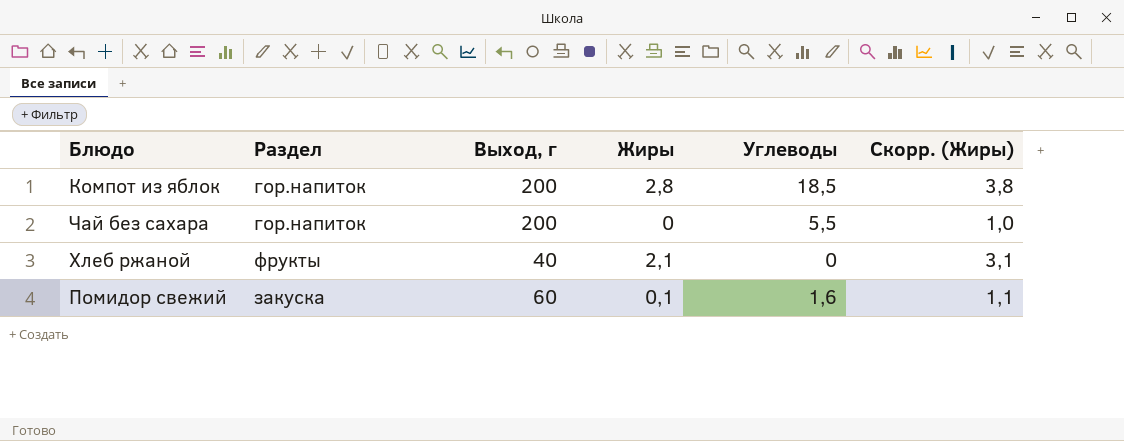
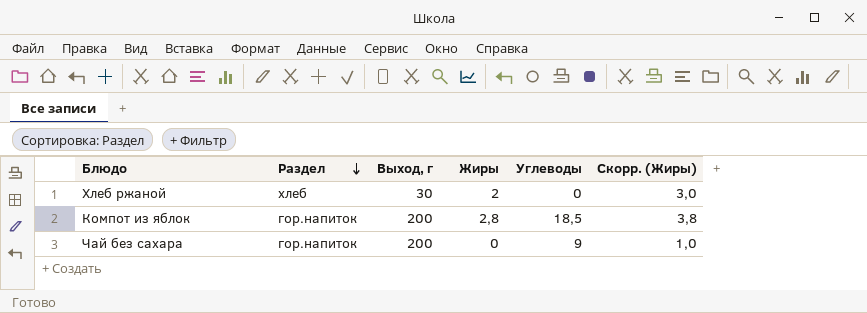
row order: none -> Раздел descending
row Помидор свежий: закуска | 60 | 0,1 | 1,6 | 1,1 -> none
Хлеб ржаной | Раздел: фрукты -> хлеб
Хлеб ржаной | Выход, г: 40 -> 30
Хлеб ржаной | Жиры: 2,1 -> 2
Хлеб ржаной | Скорр. (Жиры): 3,1 -> 3,0
Чай без сахара | Углеводы: 5,5 -> 9

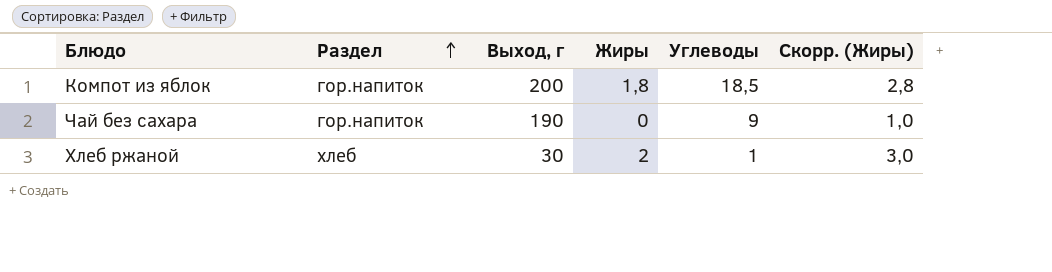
row order: Раздел descending -> Раздел ascending
Компот из яблок | Жиры: 2,8 -> 1,8
Компот из яблок | Скорр. (Жиры): 3,8 -> 2,8
Чай без сахара | Выход, г: 200 -> 190
Хлеб ржаной | Углеводы: 0 -> 1

